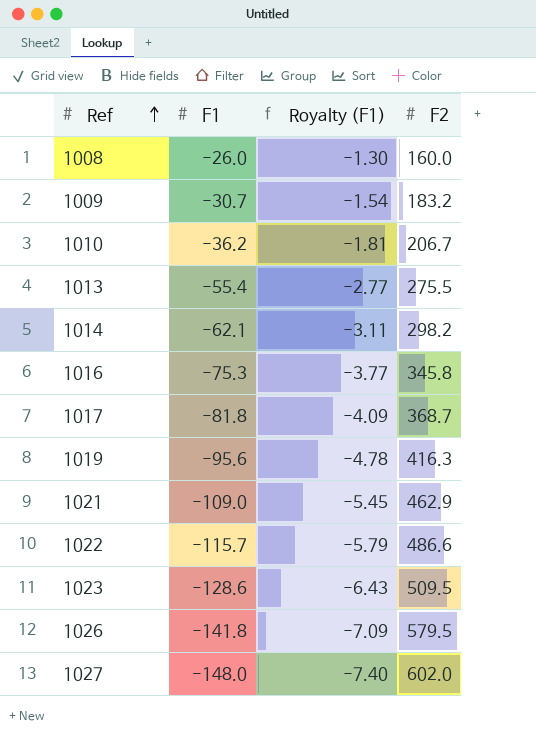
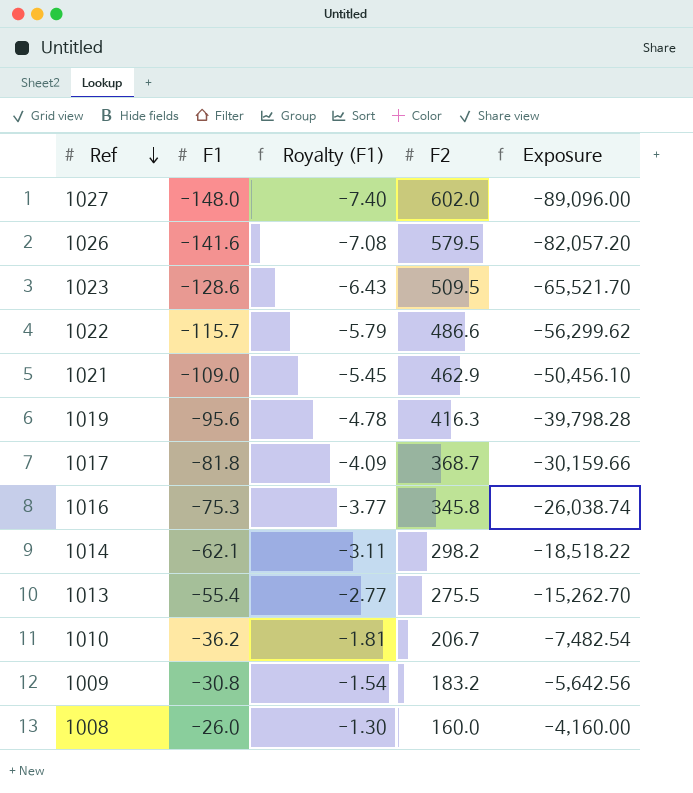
row order: Ref ascending -> Ref descending
column Exposure | formula: none -> [F1] * [F2]
1026 | F1: -141.8 -> -141.6
1026 | Royalty (F1): -7.09 -> -7.08
1009 | F1: -30.7 -> -30.8

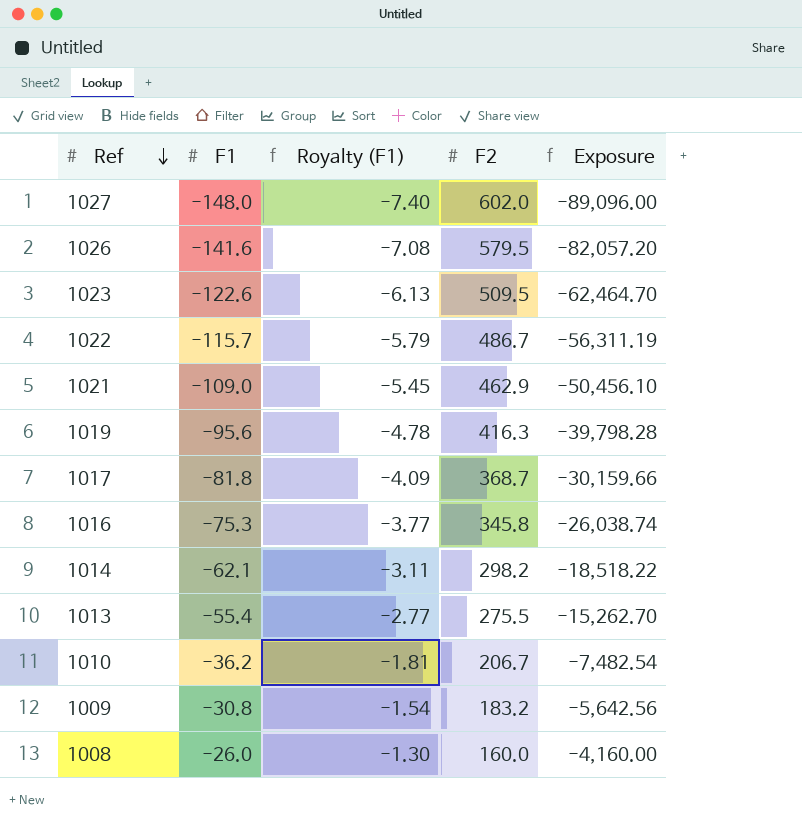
1023 | F1: -128.6 -> -122.6
1023 | Royalty (F1): -6.43 -> -6.13
1023 | Exposure: -65,521.70 -> -62,464.70
1022 | F2: 486.6 -> 486.7
1022 | Exposure: -56,299.62 -> -56,311.19

